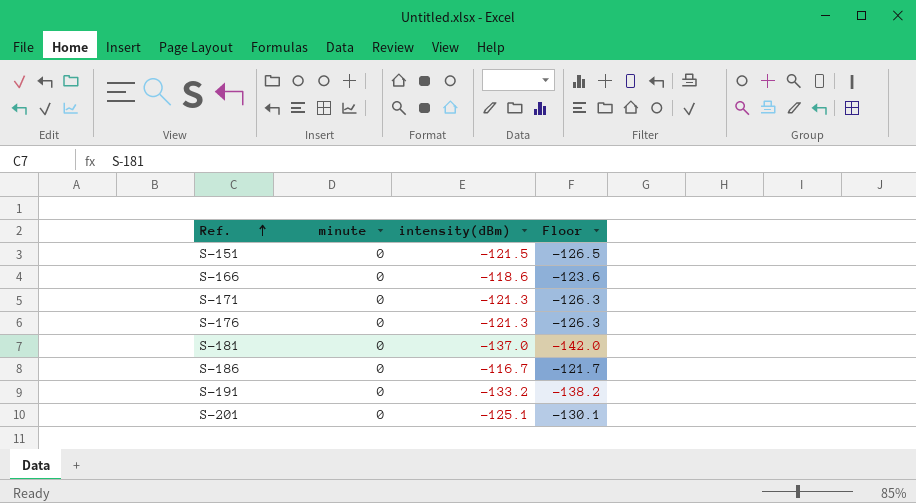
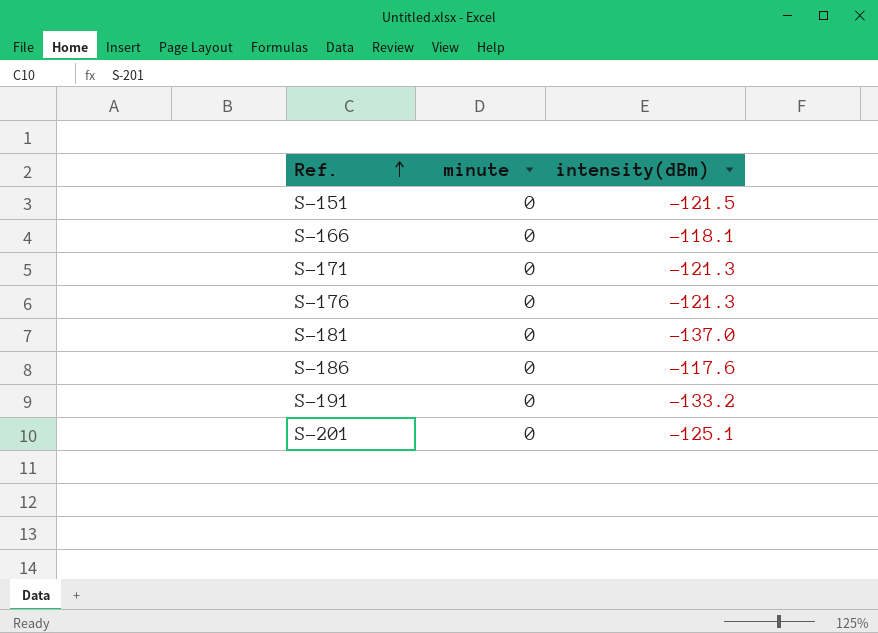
column Floor | formula: [intensity(dBm)] - 5 -> none
S-166 | intensity(dBm): -118.6 -> -118.1
S-186 | intensity(dBm): -116.7 -> -117.6

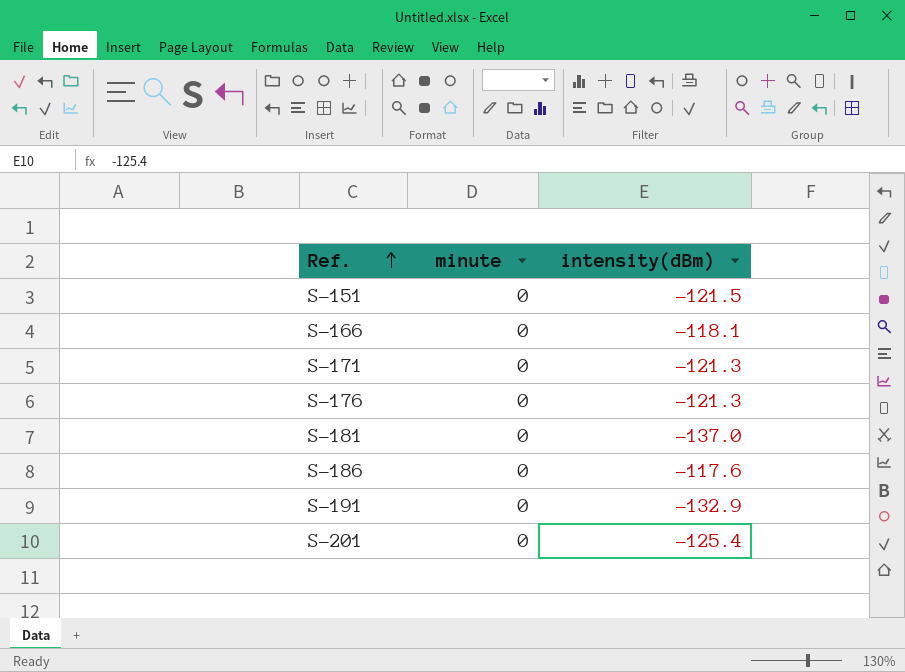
S-191 | intensity(dBm): -133.2 -> -132.9
S-201 | intensity(dBm): -125.1 -> -125.4

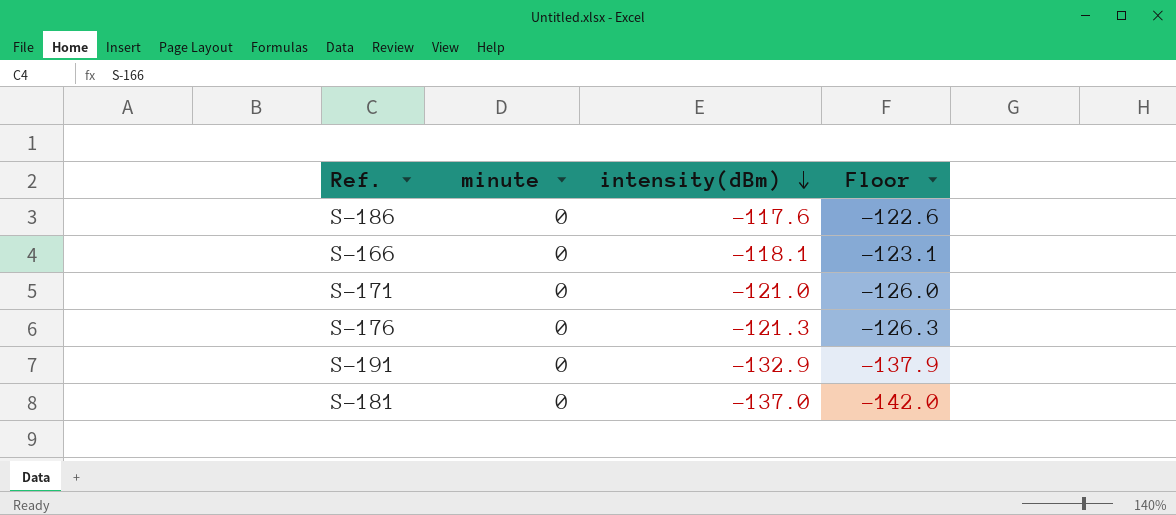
row order: Ref. ascending -> intensity(dBm) descending
column Floor | formula: none -> [intensity(dBm)] - 5
row S-151: 0 | -121.5 -> none
row S-201: 0 | -125.4 -> none
S-171 | intensity(dBm): -121.3 -> -121.0

